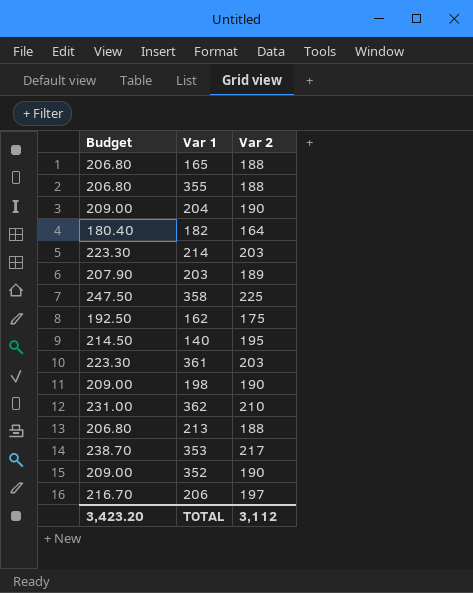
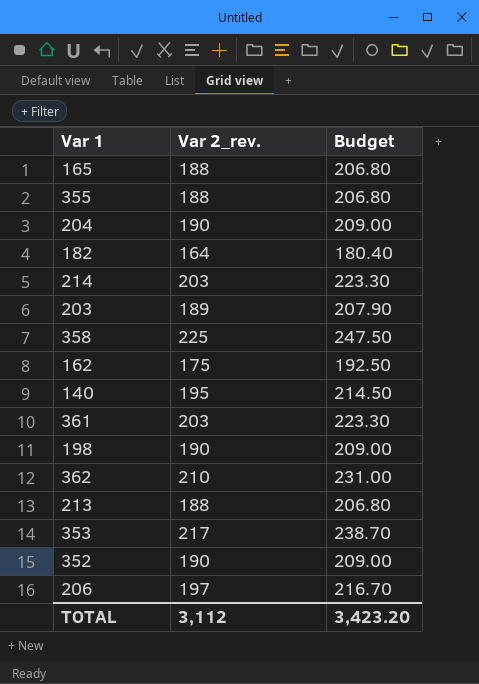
column name: Var 2 -> Var 2_rev.
column Budget | position: 1 -> 3

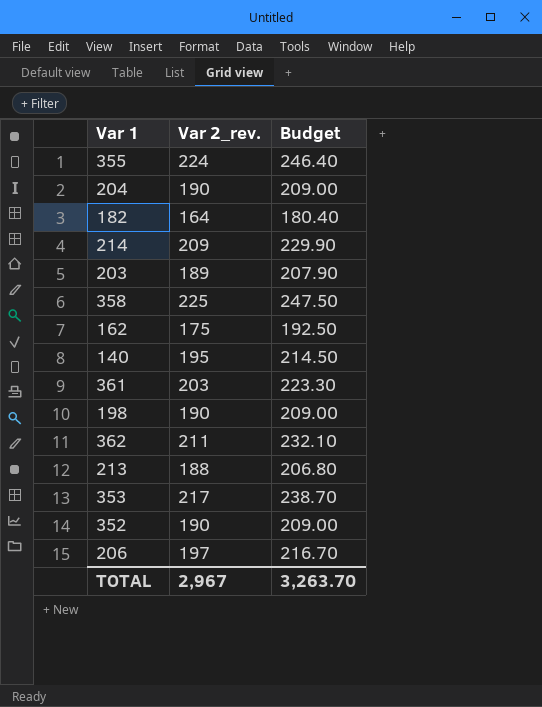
row 165: 188 | 206.80 -> none
355 | Var 2_rev.: 188 -> 224
355 | Budget: 206.80 -> 246.40
214 | Var 2_rev.: 203 -> 209
214 | Budget: 223.30 -> 229.90
362 | Var 2_rev.: 210 -> 211
362 | Budget: 231.00 -> 232.10
TOTAL | Var 2_rev.: 3,112 -> 2,967
TOTAL | Budget: 3,423.20 -> 3,263.70

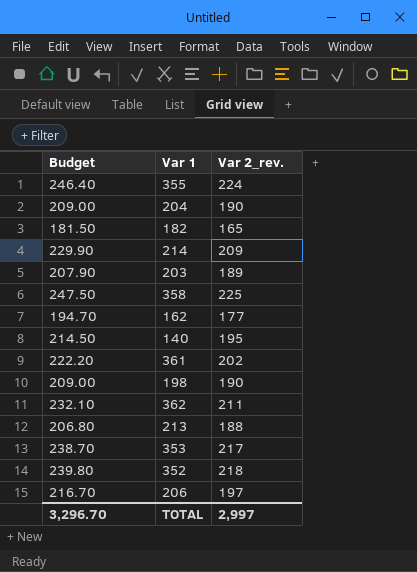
column Budget | position: 3 -> 1
182 | Budget: 180.40 -> 181.50
182 | Var 2_rev.: 164 -> 165
162 | Budget: 192.50 -> 194.70
162 | Var 2_rev.: 175 -> 177
361 | Budget: 223.30 -> 222.20
361 | Var 2_rev.: 203 -> 202
352 | Budget: 209.00 -> 239.80
352 | Var 2_rev.: 190 -> 218
TOTAL | Budget: 3,263.70 -> 3,296.70
TOTAL | Var 2_rev.: 2,967 -> 2,997

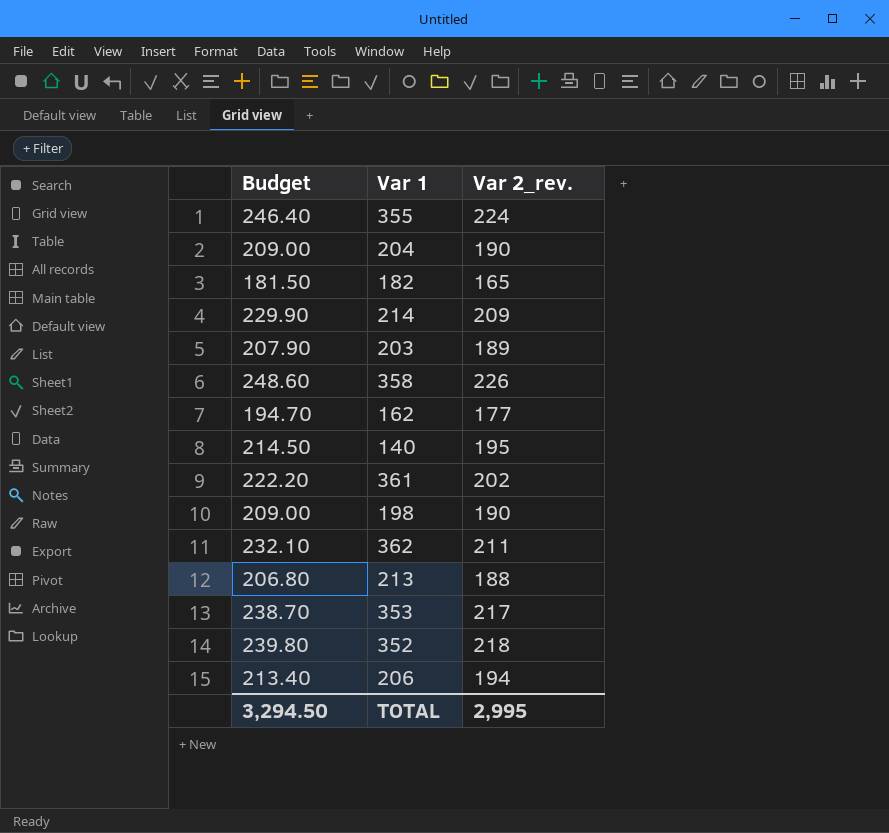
358 | Budget: 247.50 -> 248.60
358 | Var 2_rev.: 225 -> 226
206 | Budget: 216.70 -> 213.40
206 | Var 2_rev.: 197 -> 194
TOTAL | Budget: 3,296.70 -> 3,294.50
TOTAL | Var 2_rev.: 2,997 -> 2,995

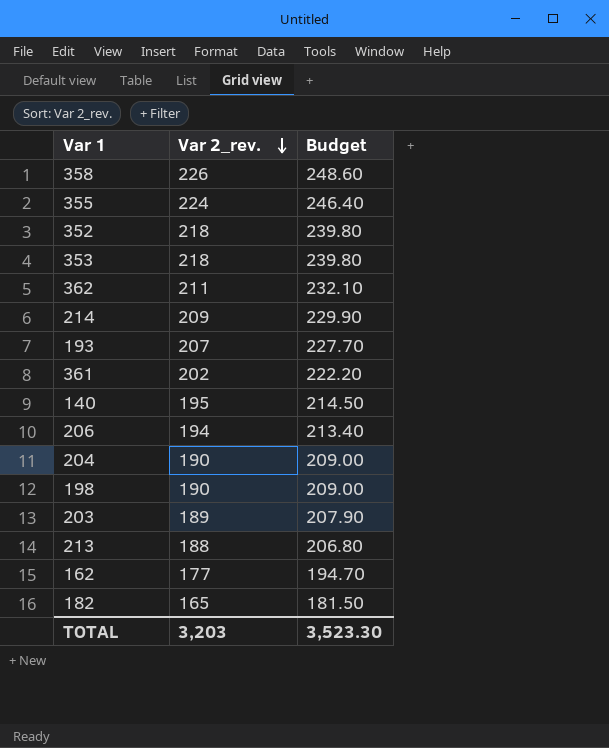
row order: none -> Var 2_rev. descending
column Budget | position: 1 -> 3
353 | Var 2_rev.: 217 -> 218
353 | Budget: 238.70 -> 239.80
row 193: none -> 207 | 227.70
TOTAL | Var 2_rev.: 2,995 -> 3,203
TOTAL | Budget: 3,294.50 -> 3,523.30

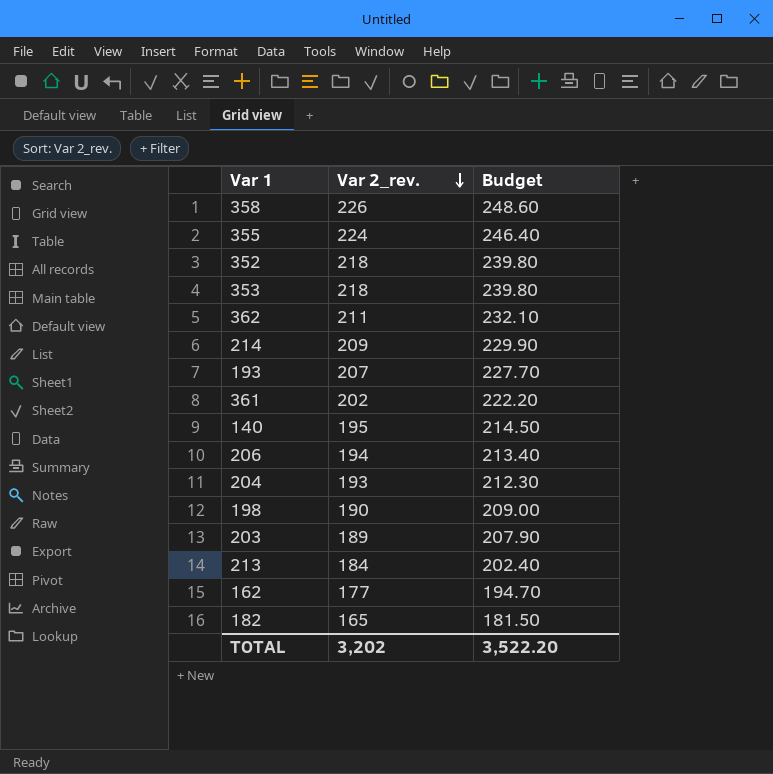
204 | Var 2_rev.: 190 -> 193
204 | Budget: 209.00 -> 212.30
213 | Var 2_rev.: 188 -> 184
213 | Budget: 206.80 -> 202.40
TOTAL | Var 2_rev.: 3,203 -> 3,202
TOTAL | Budget: 3,523.30 -> 3,522.20

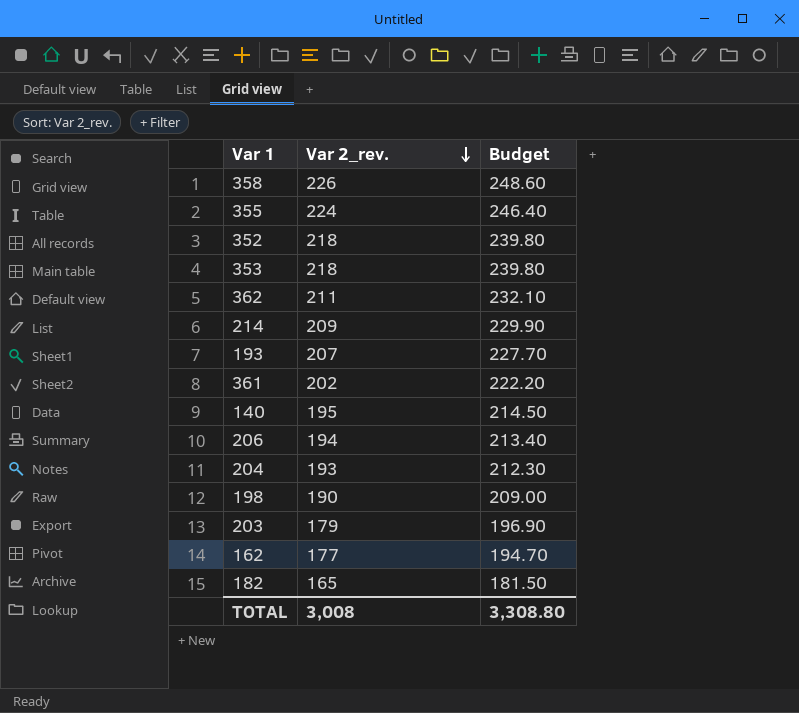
row 213: 184 | 202.40 -> none
203 | Var 2_rev.: 189 -> 179
203 | Budget: 207.90 -> 196.90
TOTAL | Var 2_rev.: 3,202 -> 3,008
TOTAL | Budget: 3,522.20 -> 3,308.80

